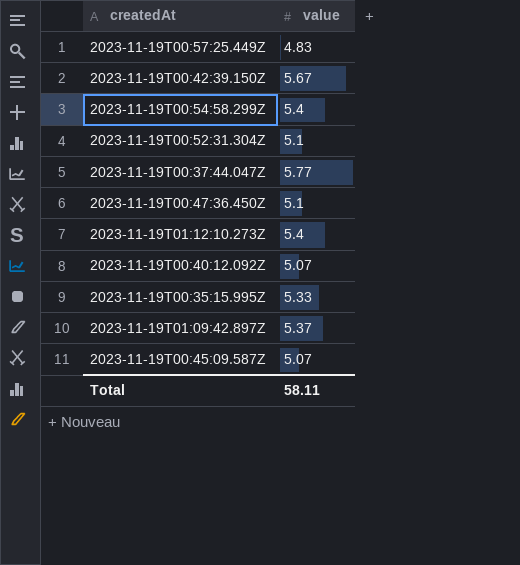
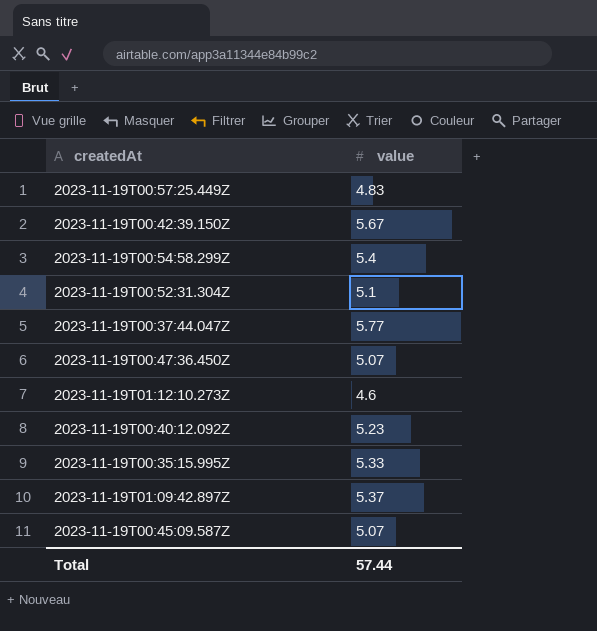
2023-11-19T00:47:36.450Z | value: 5.1 -> 5.07
2023-11-19T01:12:10.273Z | value: 5.4 -> 4.6
2023-11-19T00:40:12.092Z | value: 5.07 -> 5.23
Total | value: 58.11 -> 57.44

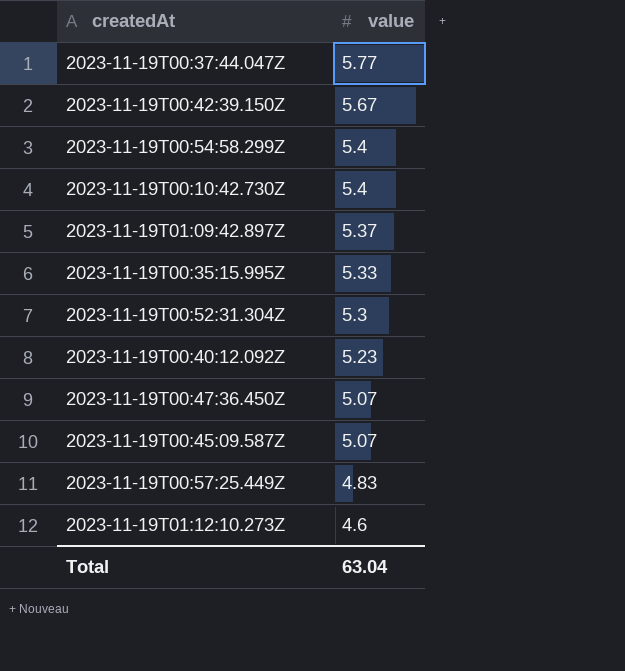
row order: none -> value descending
row 2023-11-19T00:10:42.730Z: none -> 5.4
2023-11-19T00:52:31.304Z | value: 5.1 -> 5.3
Total | value: 57.44 -> 63.04

